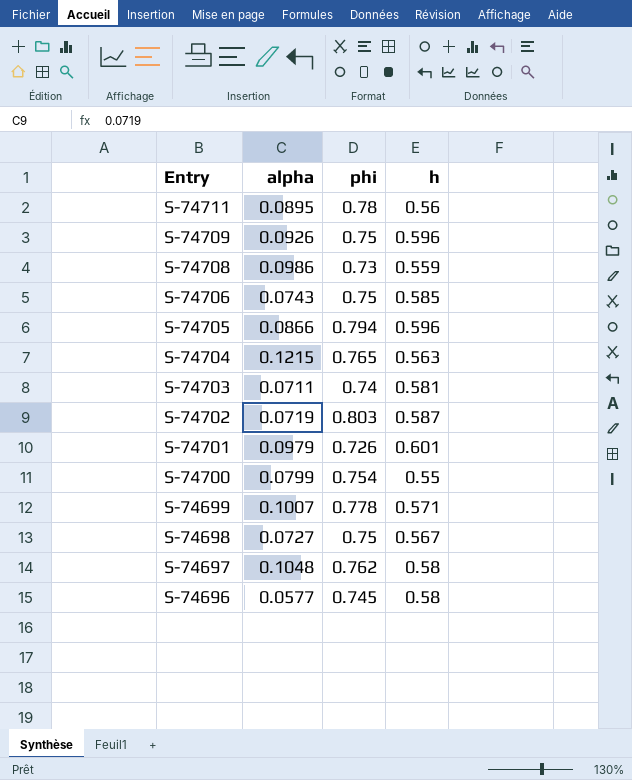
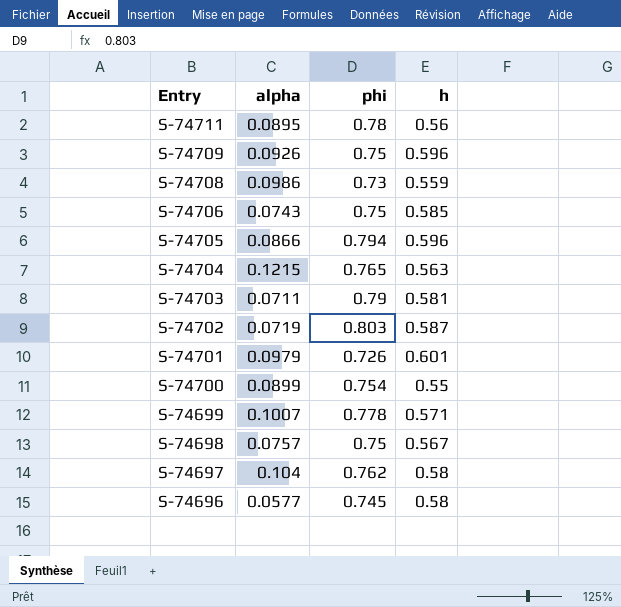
S-74703 | phi: 0.74 -> 0.79
S-74700 | alpha: 0.0799 -> 0.0899
S-74698 | alpha: 0.0727 -> 0.0757
S-74697 | alpha: 0.1048 -> 0.104

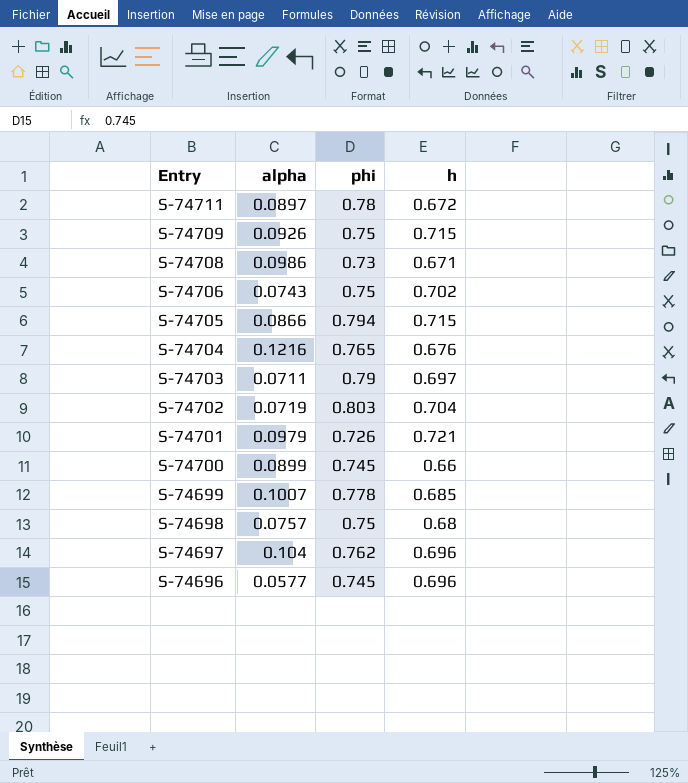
S-74711 | alpha: 0.0895 -> 0.0897
S-74711 | h: 0.56 -> 0.672
S-74709 | h: 0.596 -> 0.715
S-74708 | h: 0.559 -> 0.671
S-74706 | h: 0.585 -> 0.702
S-74705 | h: 0.596 -> 0.715
S-74704 | alpha: 0.1215 -> 0.1216
S-74704 | h: 0.563 -> 0.676
S-74703 | h: 0.581 -> 0.697
S-74702 | h: 0.587 -> 0.704
S-74701 | h: 0.601 -> 0.721
S-74700 | phi: 0.754 -> 0.745
S-74700 | h: 0.55 -> 0.66
S-74699 | h: 0.571 -> 0.685
S-74698 | h: 0.567 -> 0.68
S-74697 | h: 0.58 -> 0.696
S-74696 | h: 0.58 -> 0.696

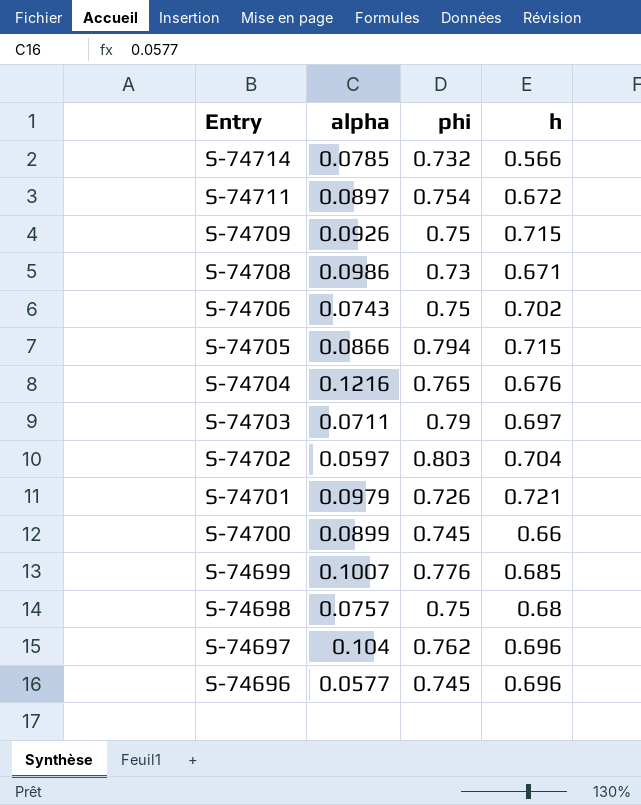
row S-74714: none -> 0.0785 | 0.732 | 0.566
S-74711 | phi: 0.78 -> 0.754
S-74702 | alpha: 0.0719 -> 0.0597
S-74699 | phi: 0.778 -> 0.776

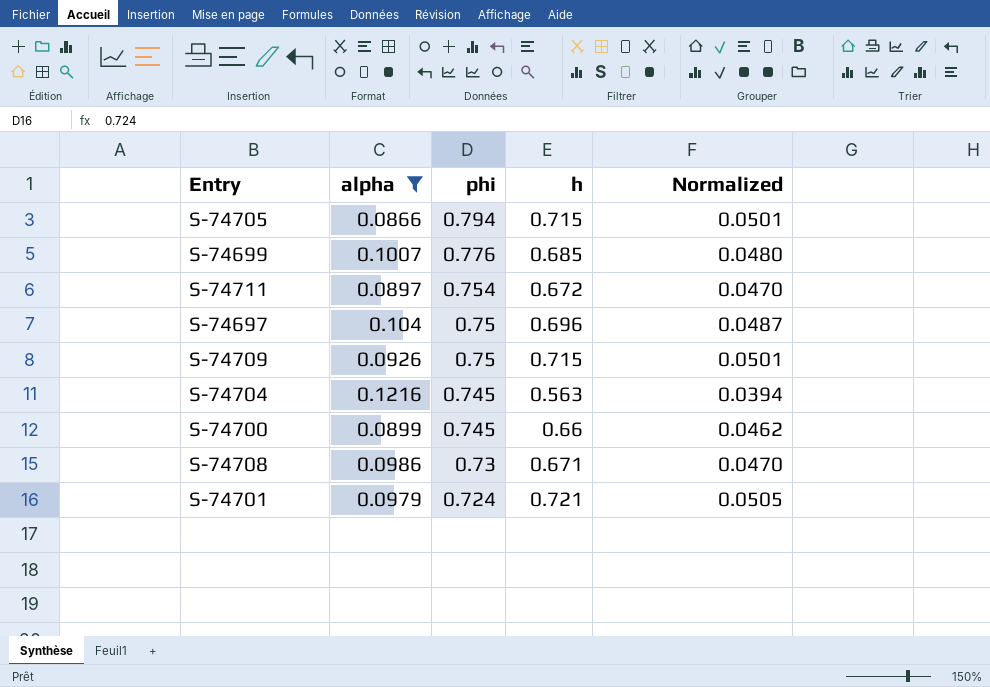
filter: none -> alpha >= 0.0866
row order: Entry descending -> phi descending
column Normalized | formula: none -> [h] * 0.07
S-74697 | phi: 0.762 -> 0.75
S-74704 | phi: 0.765 -> 0.745
S-74704 | h: 0.676 -> 0.563
S-74701 | phi: 0.726 -> 0.724

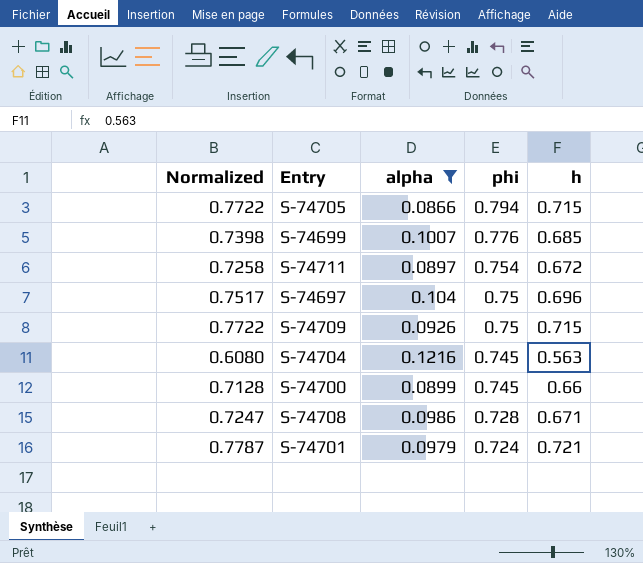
column Normalized | formula: [h] * 0.07 -> [h] * 1.08
column Normalized | position: 5 -> 1
S-74708 | phi: 0.73 -> 0.728

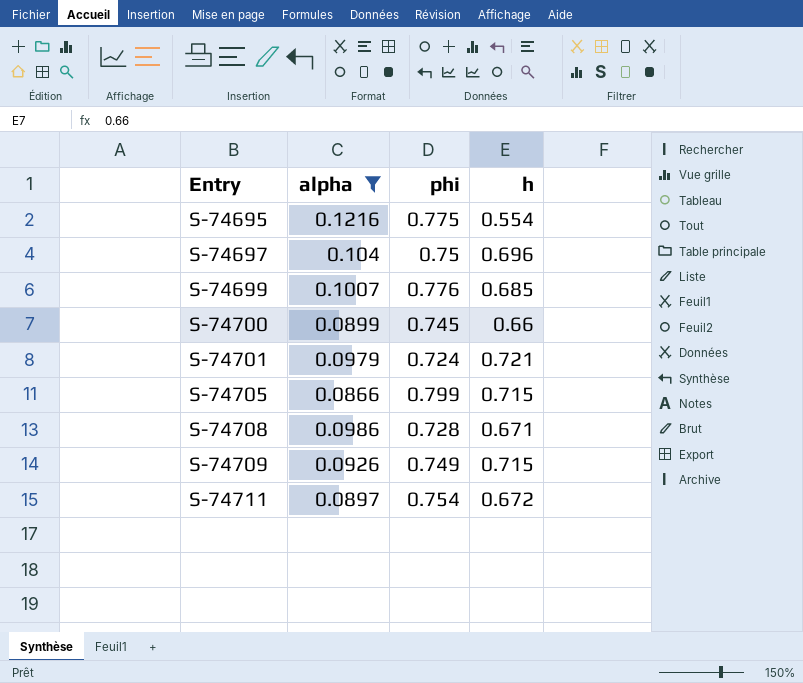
row order: phi descending -> Entry ascending
column Normalized | formula: [h] * 1.08 -> none
row S-74704: 0.6080 | 0.1216 | 0.745 | 0.563 -> none
row S-74695: none -> 0.1216 | 0.775 | 0.554
S-74705 | phi: 0.794 -> 0.799
S-74709 | phi: 0.75 -> 0.749

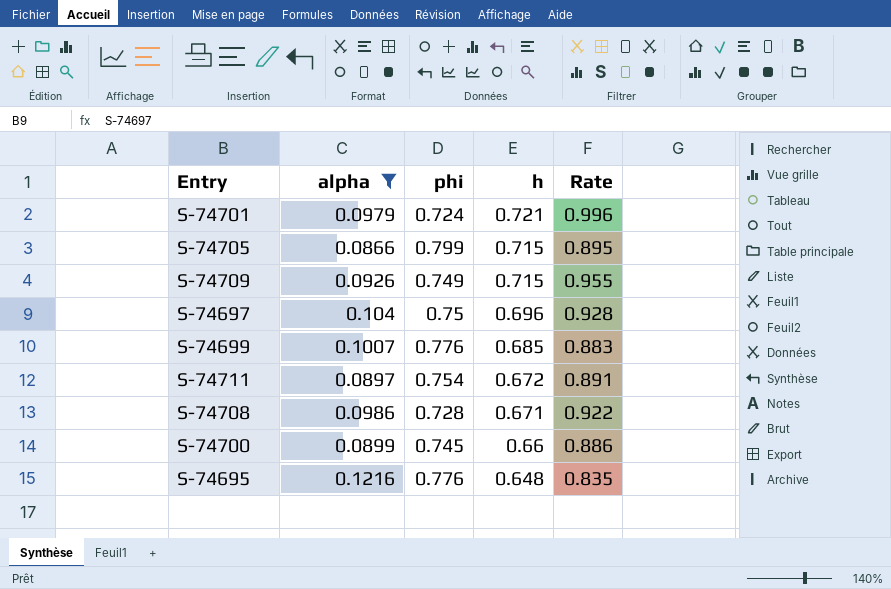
row order: Entry ascending -> h descending
column Rate | formula: none -> [h] / [phi]
S-74695 | phi: 0.775 -> 0.776
S-74695 | h: 0.554 -> 0.648

